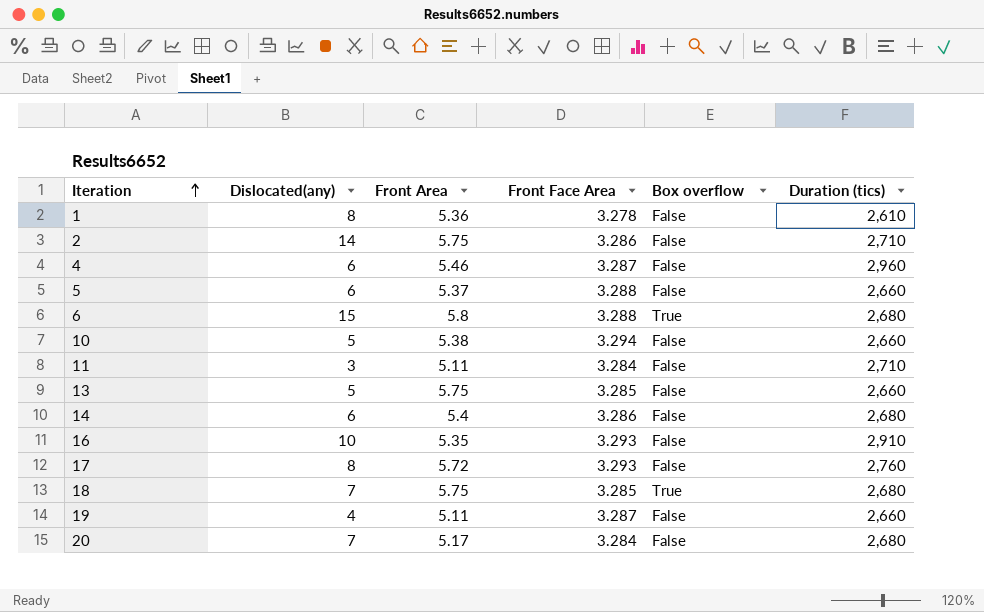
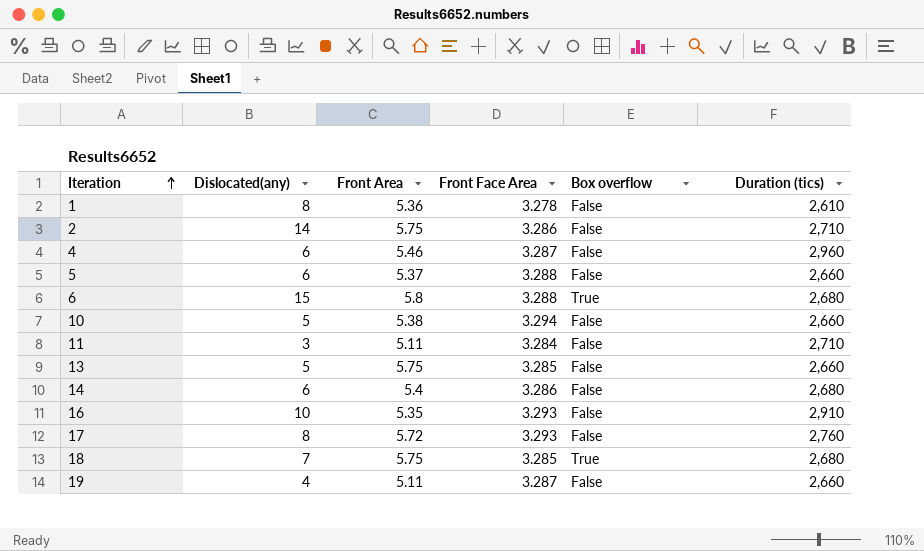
row 20: 7 | 5.17 | 3.284 | False | 2,680 -> none

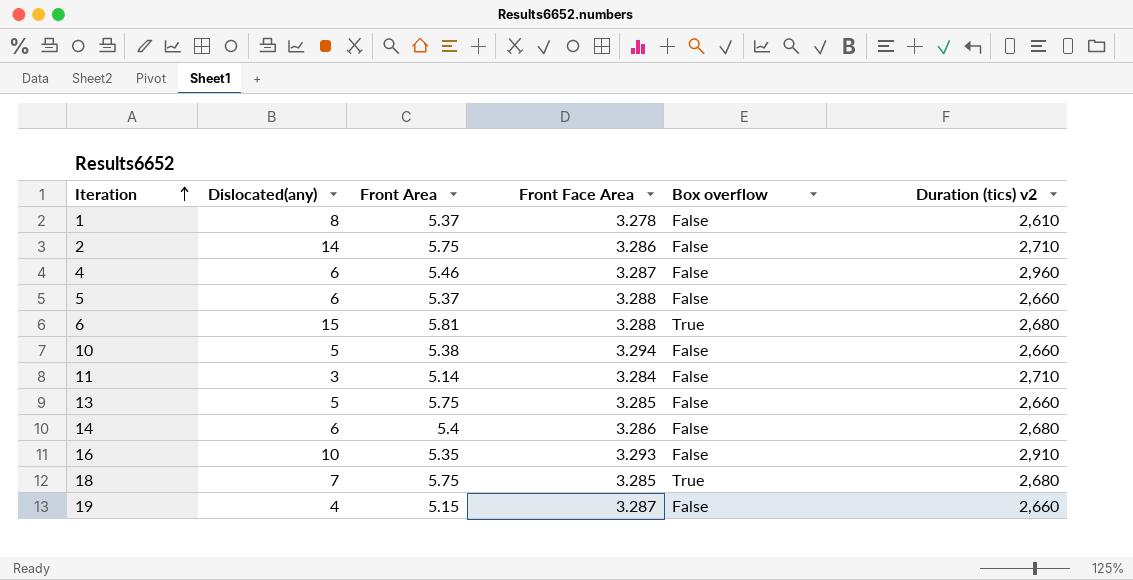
column name: Duration (tics) -> Duration (tics) v2
row 17: 8 | 5.72 | 3.293 | False | 2,760 -> none
1 | Front Area: 5.36 -> 5.37
6 | Front Area: 5.8 -> 5.81
11 | Front Area: 5.11 -> 5.14
19 | Front Area: 5.11 -> 5.15

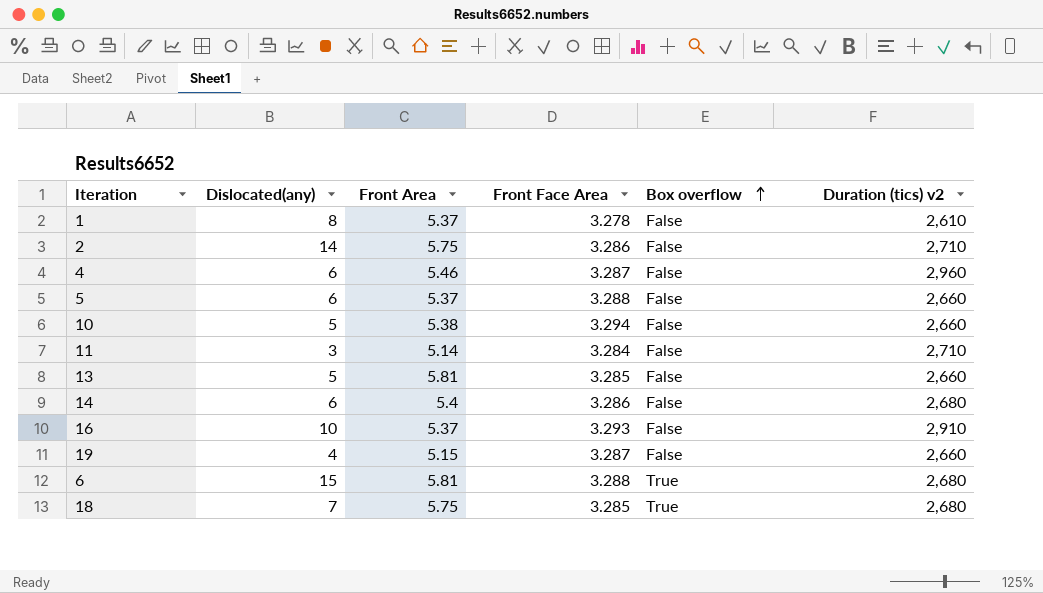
row order: Iteration ascending -> Box overflow ascending
13 | Front Area: 5.75 -> 5.81
16 | Front Area: 5.35 -> 5.37

